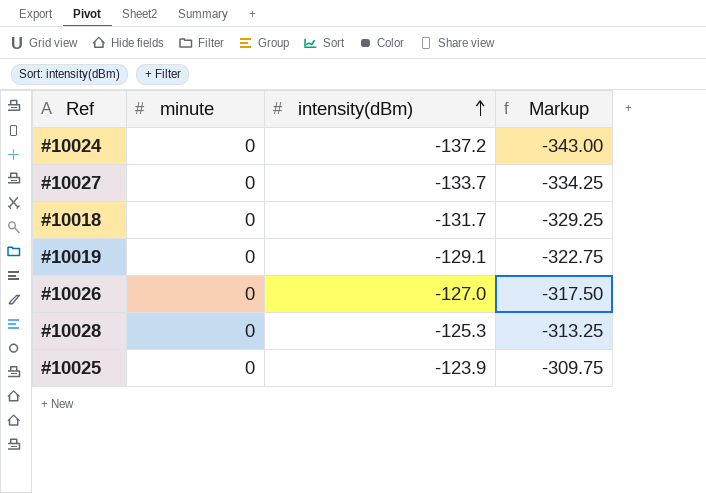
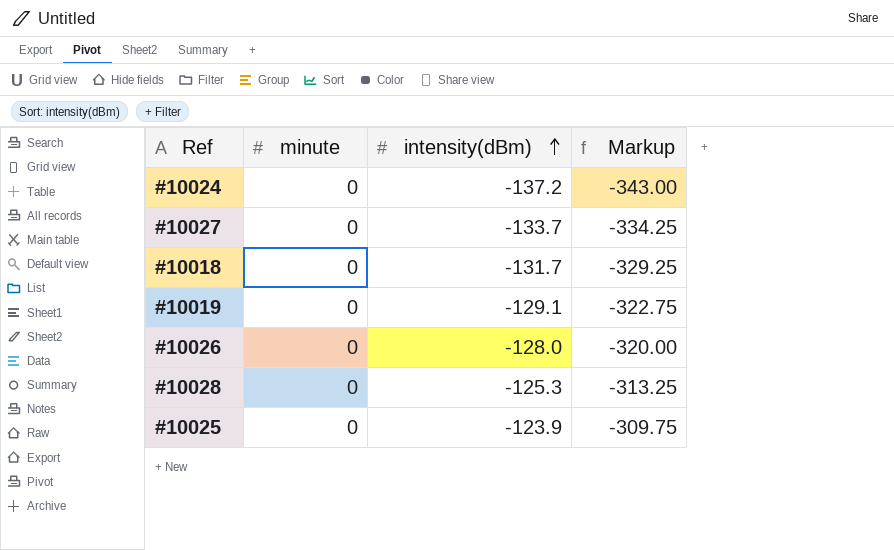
#10026 | intensity(dBm): -127.0 -> -128.0
#10026 | Markup: -317.50 -> -320.00

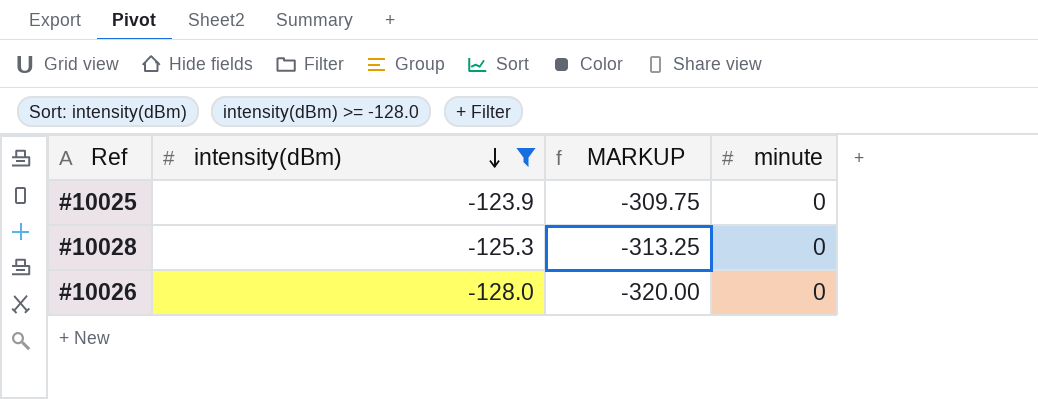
filter: none -> intensity(dBm) >= -128.0
row order: intensity(dBm) ascending -> intensity(dBm) descending
column name: Markup -> MARKUP
column minute | position: 2 -> 4

